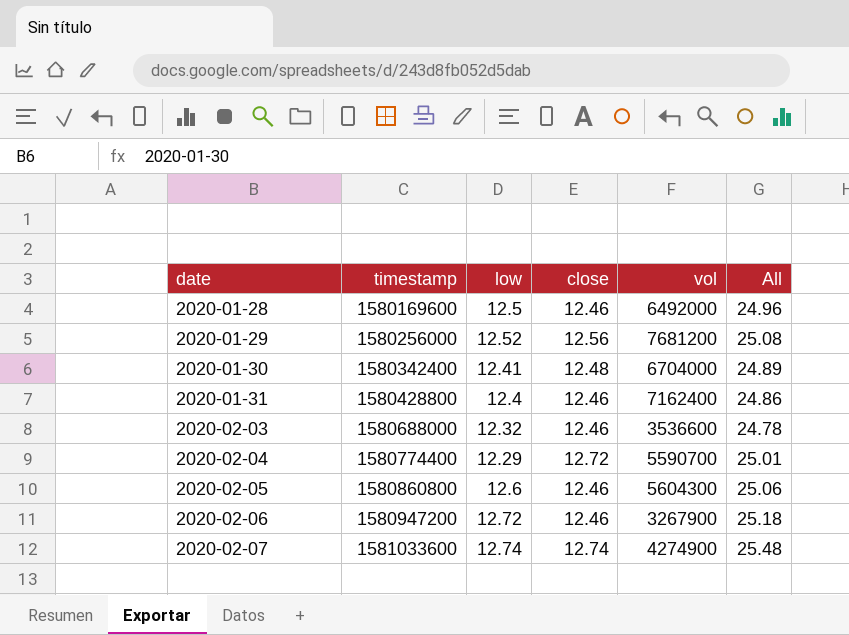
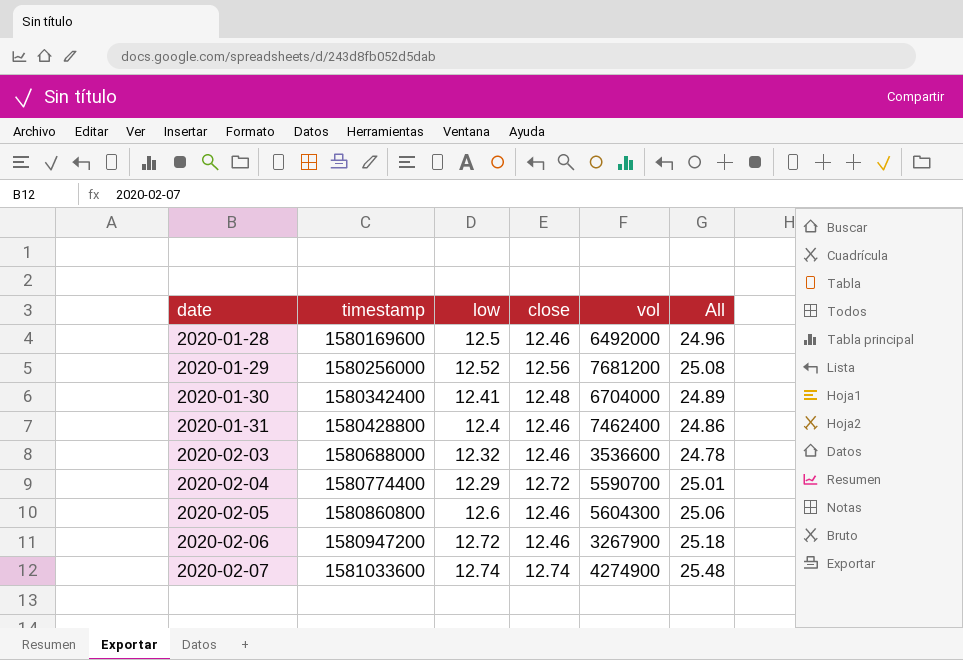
2020-01-31 | vol: 7162400 -> 7462400

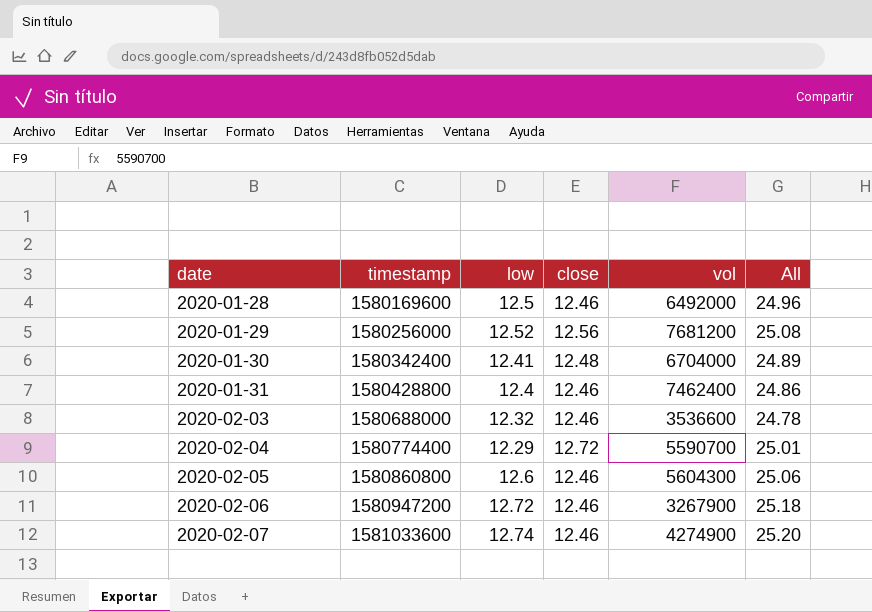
2020-02-07 | close: 12.74 -> 12.46
2020-02-07 | All: 25.48 -> 25.20

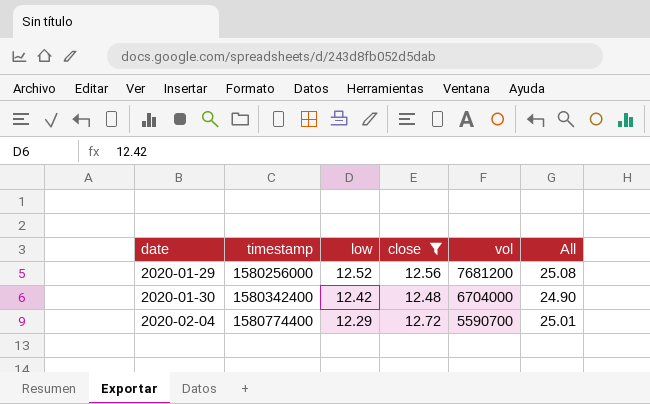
filter: none -> close != 12.46
2020-01-30 | low: 12.41 -> 12.42
2020-01-30 | All: 24.89 -> 24.90

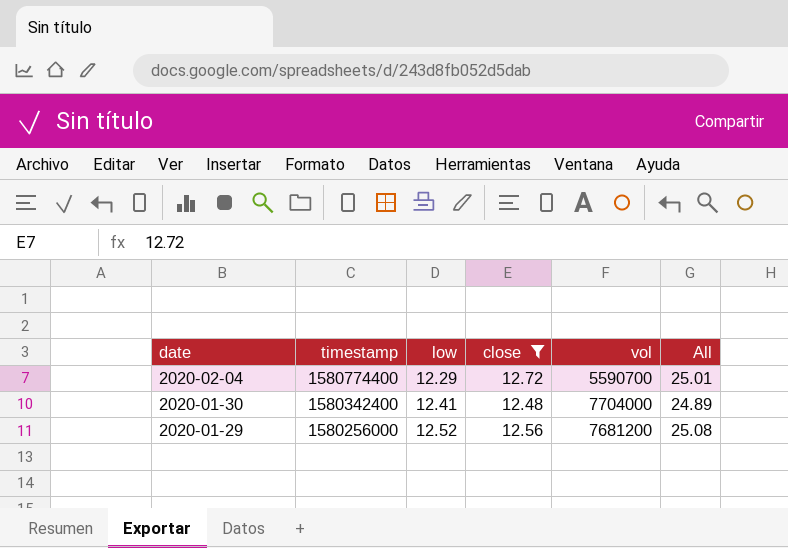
row order: date ascending -> date descending
2020-01-30 | low: 12.42 -> 12.41
2020-01-30 | vol: 6704000 -> 7704000
2020-01-30 | All: 24.90 -> 24.89

